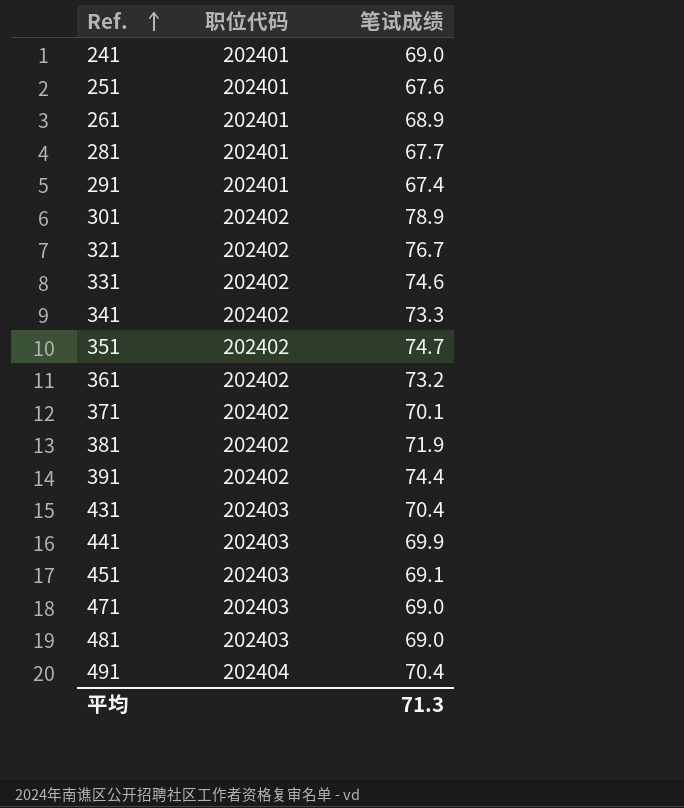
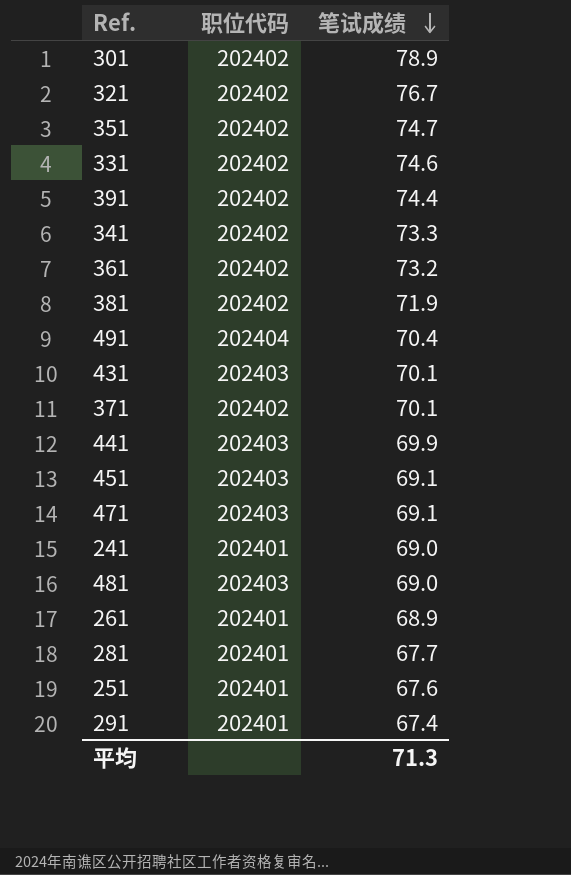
row order: Ref. ascending -> 笔试成绩 descending
431 | 笔试成绩: 70.4 -> 70.1
471 | 笔试成绩: 69.0 -> 69.1

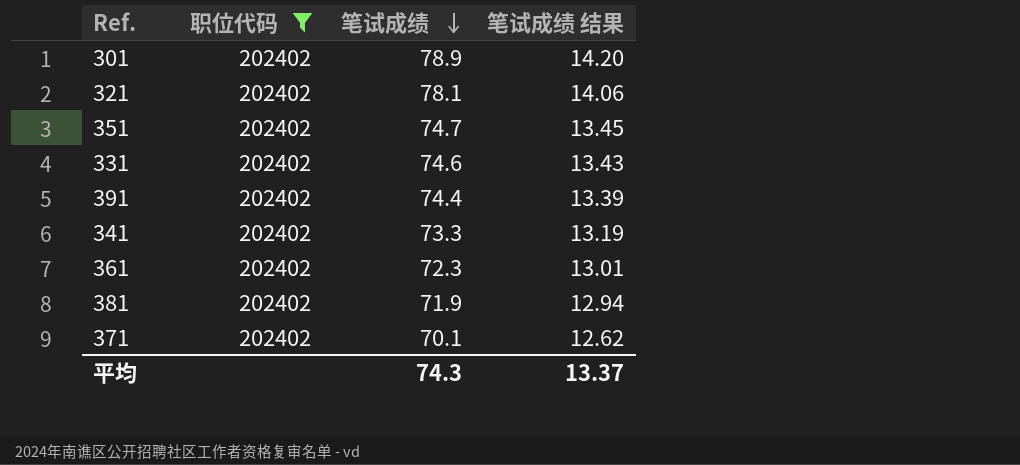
filter: none -> 职位代码 = 202402
column 笔试成绩 结果 | formula: none -> [笔试成绩] * 0.18
321 | 笔试成绩: 76.7 -> 78.1
361 | 笔试成绩: 73.2 -> 72.3
平均 | 笔试成绩: 71.3 -> 74.3

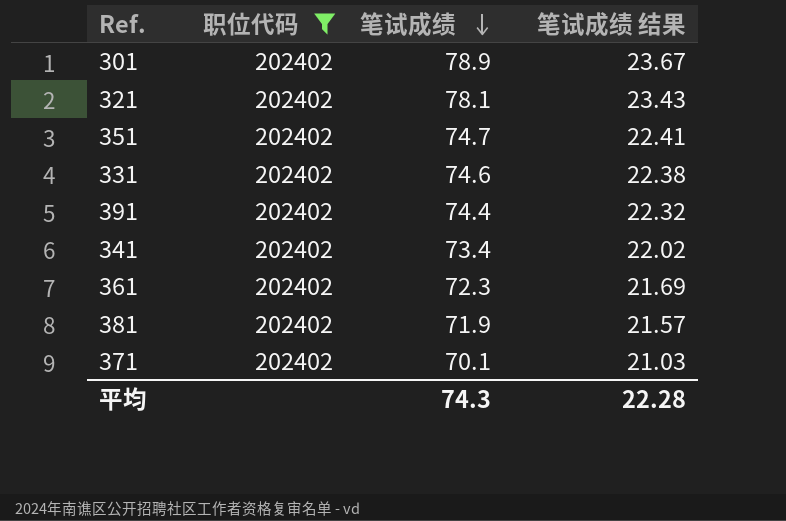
column 笔试成绩 结果 | formula: [笔试成绩] * 0.18 -> [笔试成绩] * 0.3
341 | 笔试成绩: 73.3 -> 73.4
平均 | 笔试成绩 结果: 13.37 -> 22.28

